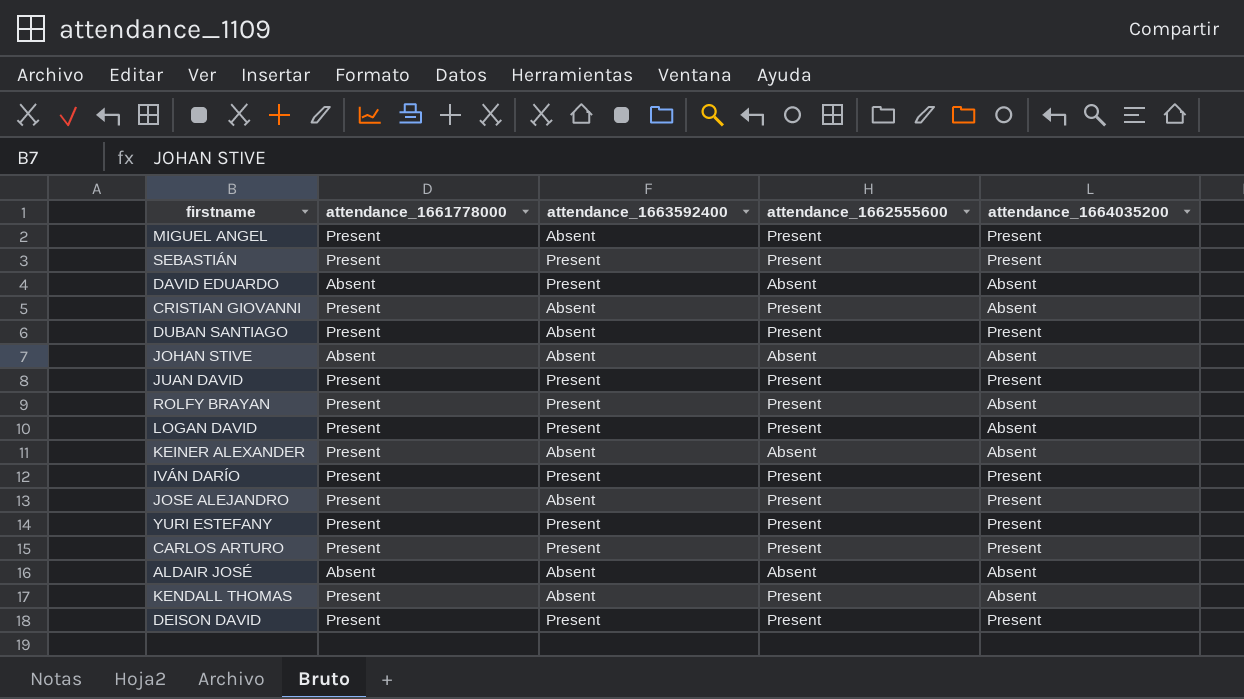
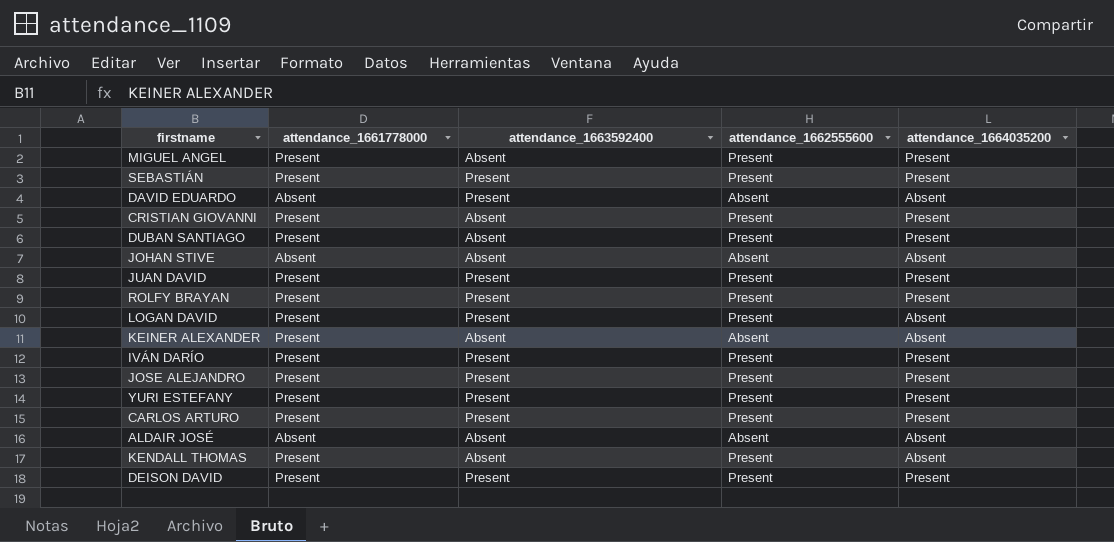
CRISTIAN GIOVANNI | attendance_1664035200: Absent -> Present
ROLFY BRAYAN | attendance_1664035200: Absent -> Present
JOSE ALEJANDRO | attendance_1663592400: Absent -> Present

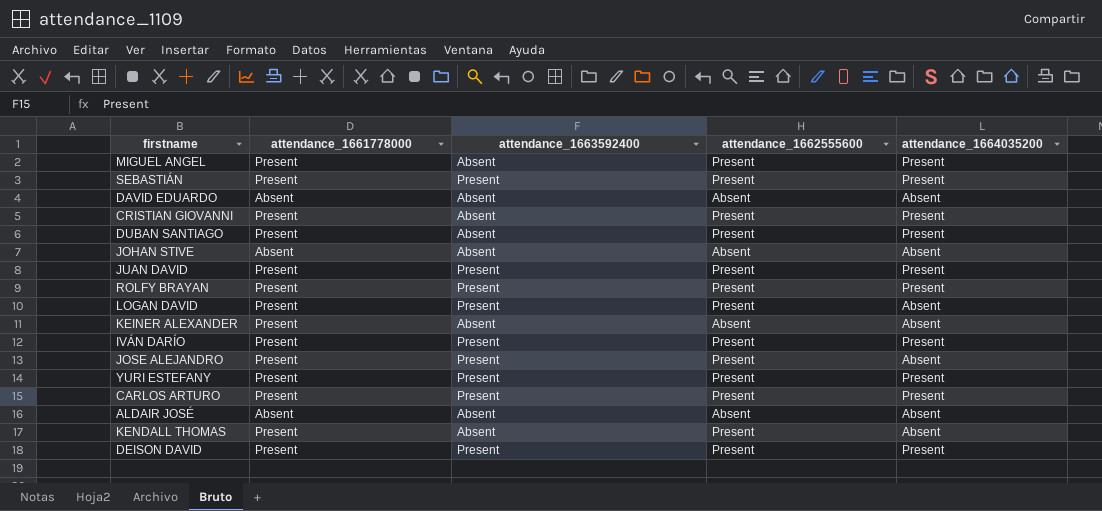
DAVID EDUARDO | attendance_1663592400: Present -> Absent
JOSE ALEJANDRO | attendance_1664035200: Present -> Absent

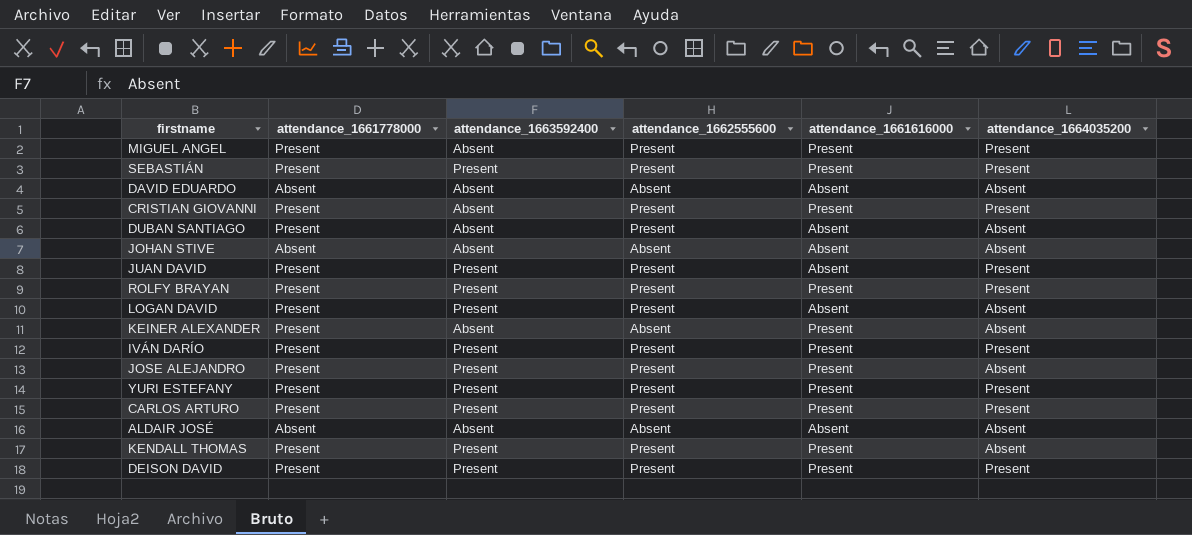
column attendance_1661616000 | position: none -> 5
DUBAN SANTIAGO | attendance_1664035200: Present -> Absent
KENDALL THOMAS | attendance_1663592400: Absent -> Present

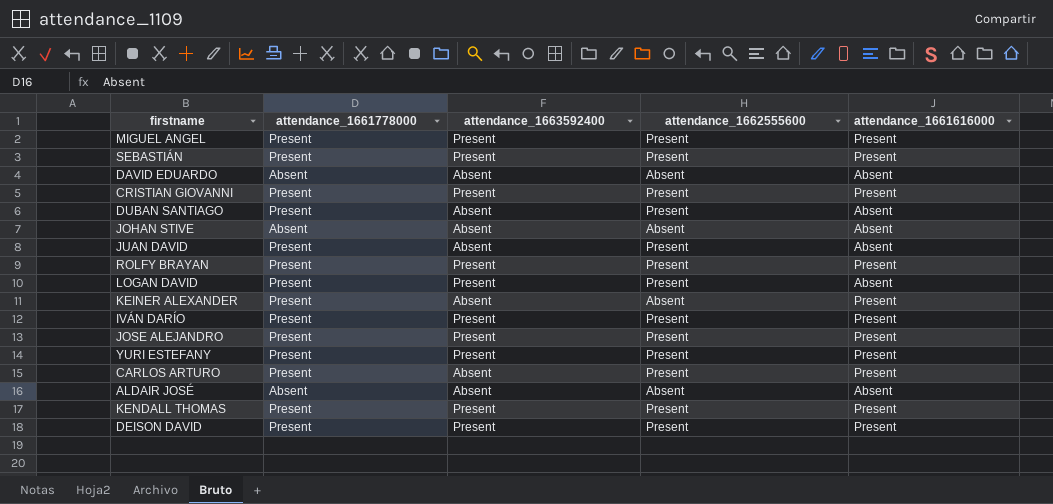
column attendance_1664035200 | position: 6 -> none
MIGUEL ANGEL | attendance_1663592400: Absent -> Present
CRISTIAN GIOVANNI | attendance_1663592400: Absent -> Present
JUAN DAVID | attendance_1663592400: Present -> Absent
CARLOS ARTURO | attendance_1663592400: Present -> Absent

